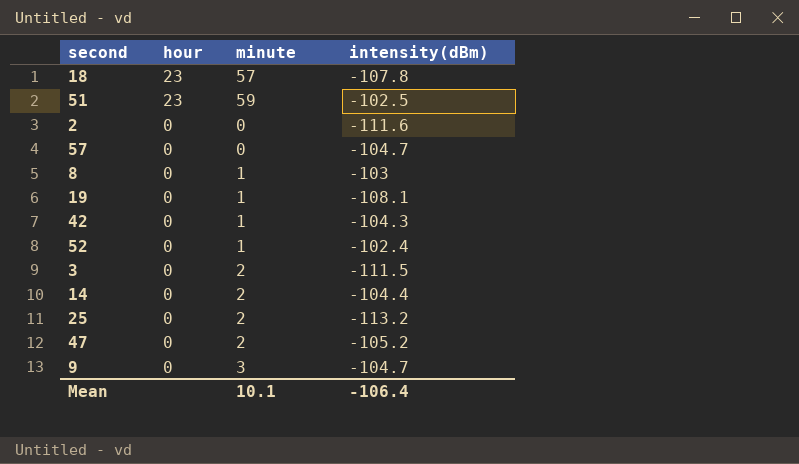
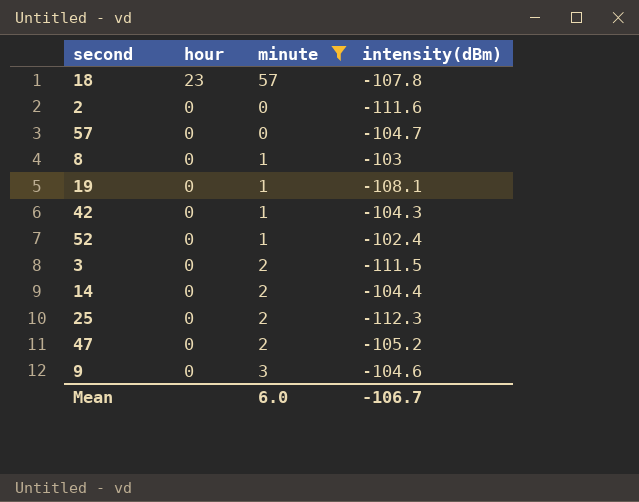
filter: none -> minute != 59
25 | intensity(dBm): -113.2 -> -112.3
9 | intensity(dBm): -104.7 -> -104.6
Mean | minute: 10.1 -> 6.0
Mean | intensity(dBm): -106.4 -> -106.7

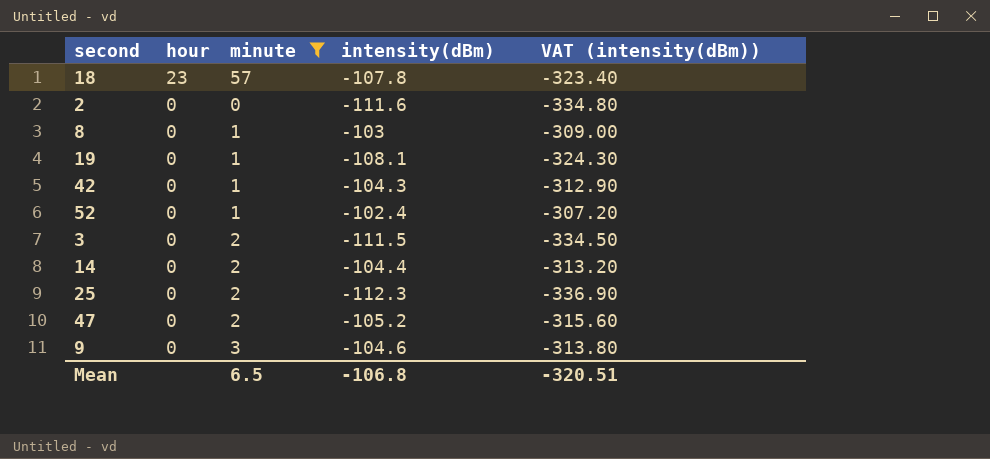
column VAT (intensity(dBm)) | formula: none -> [intensity(dBm)] * 3
row 57: 0 | 0 | -104.7 -> none
Mean | minute: 6.0 -> 6.5
Mean | intensity(dBm): -106.7 -> -106.8

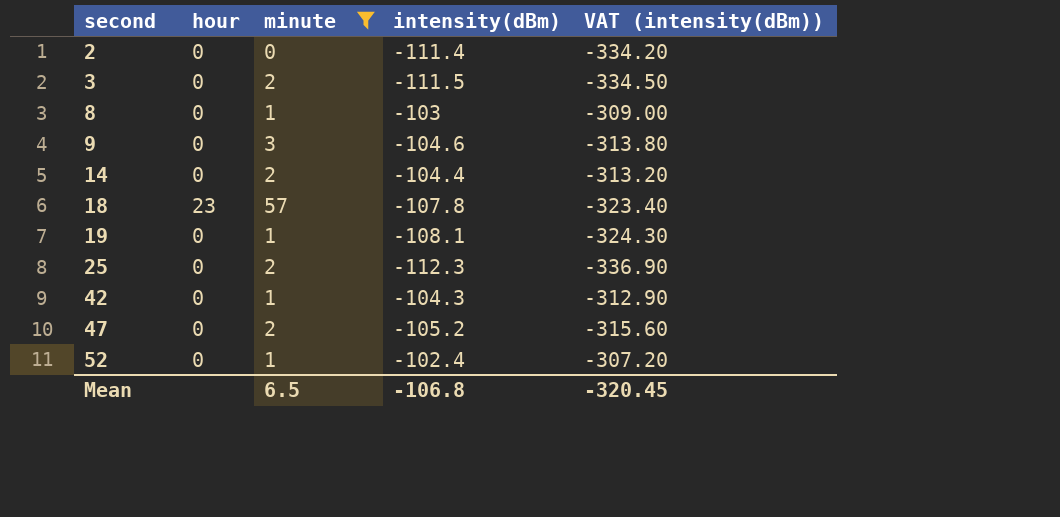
row order: hour descending -> second ascending
2 | intensity(dBm): -111.6 -> -111.4
2 | VAT (intensity(dBm)): -334.80 -> -334.20
Mean | VAT (intensity(dBm)): -320.51 -> -320.45

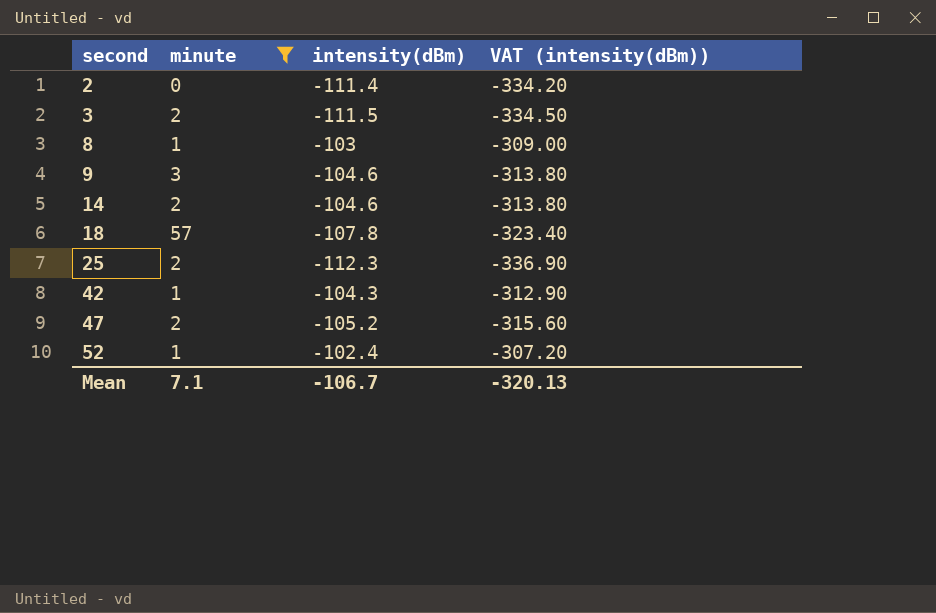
column hour | position: 2 -> none
row 19: 0 | 1 | -108.1 | -324.30 -> none
14 | intensity(dBm): -104.4 -> -104.6
14 | VAT (intensity(dBm)): -313.20 -> -313.80
Mean | minute: 6.5 -> 7.1
Mean | intensity(dBm): -106.8 -> -106.7
Mean | VAT (intensity(dBm)): -320.45 -> -320.13

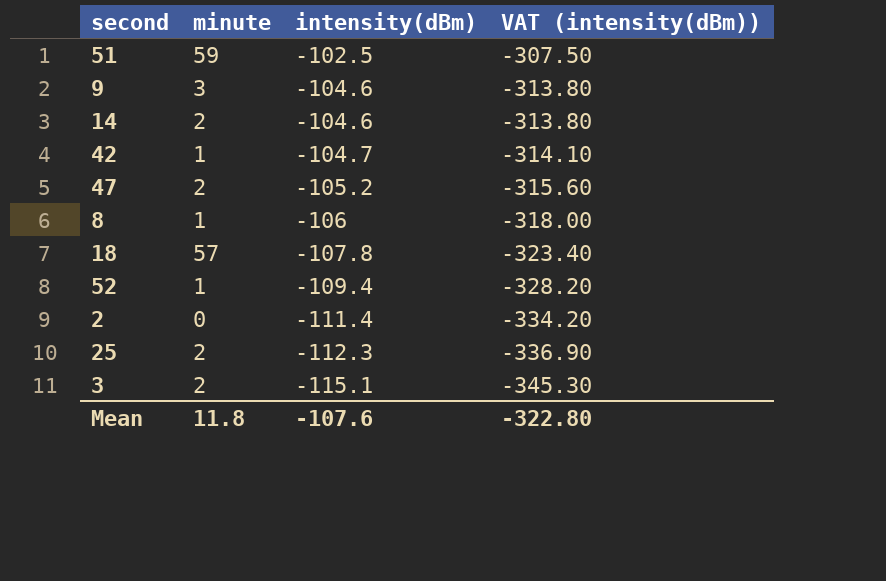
filter: minute != 59 -> none
row order: second ascending -> intensity(dBm) descending
42 | intensity(dBm): -104.3 -> -104.7
42 | VAT (intensity(dBm)): -312.90 -> -314.10
8 | intensity(dBm): -103 -> -106
8 | VAT (intensity(dBm)): -309.00 -> -318.00
52 | intensity(dBm): -102.4 -> -109.4
52 | VAT (intensity(dBm)): -307.20 -> -328.20
3 | intensity(dBm): -111.5 -> -115.1
3 | VAT (intensity(dBm)): -334.50 -> -345.30
Mean | minute: 7.1 -> 11.8
Mean | intensity(dBm): -106.7 -> -107.6
Mean | VAT (intensity(dBm)): -320.13 -> -322.80

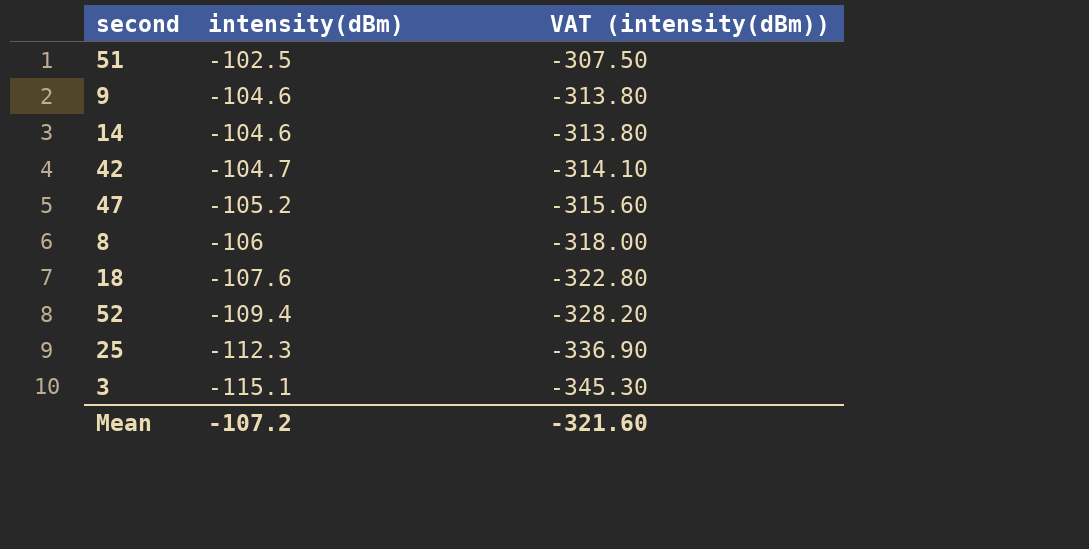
column minute | position: 2 -> none
row 2: 0 | -111.4 | -334.20 -> none
18 | intensity(dBm): -107.8 -> -107.6
18 | VAT (intensity(dBm)): -323.40 -> -322.80
Mean | intensity(dBm): -107.6 -> -107.2
Mean | VAT (intensity(dBm)): -322.80 -> -321.60

